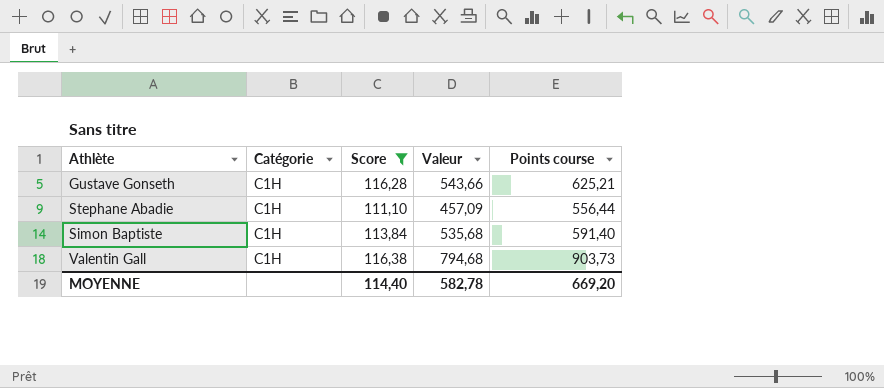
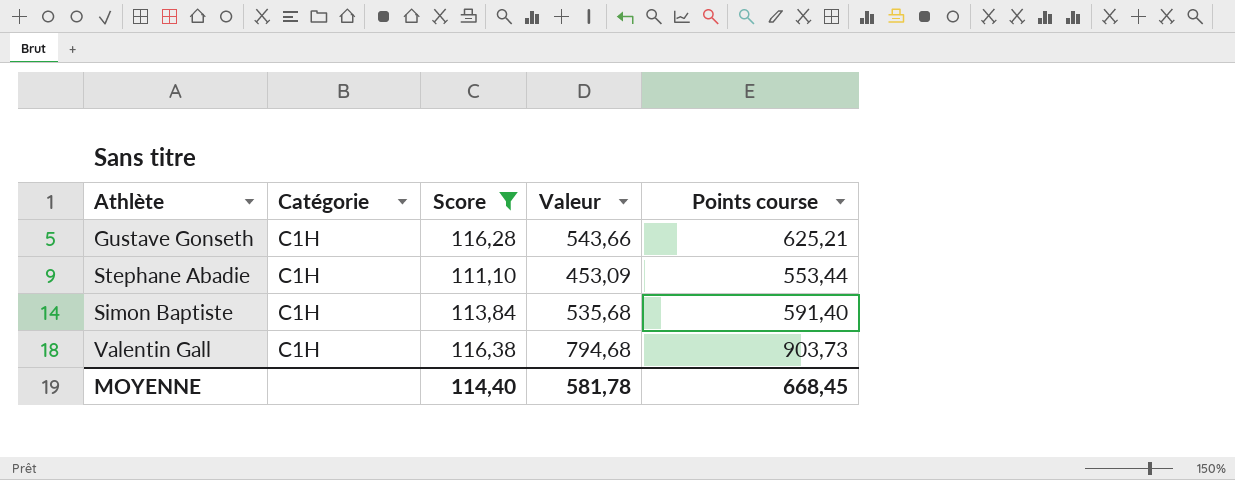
Stephane Abadie | Valeur: 457,09 -> 453,09
Stephane Abadie | Points course: 556,44 -> 553,44
MOYENNE | Valeur: 582,78 -> 581,78
MOYENNE | Points course: 669,20 -> 668,45

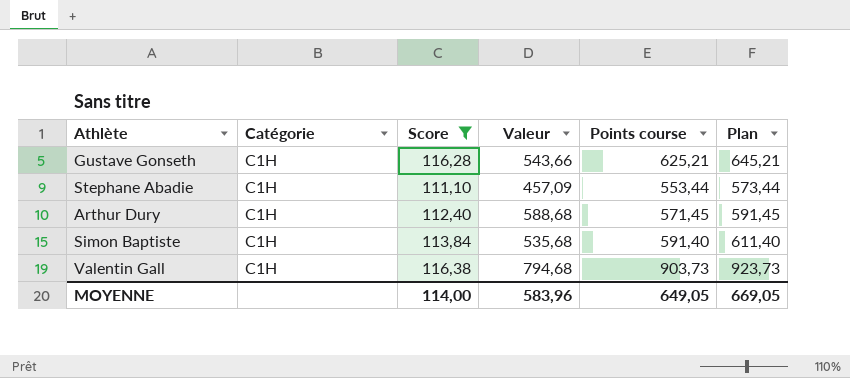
column Plan | formula: none -> [Points course] + 20
Stephane Abadie | Valeur: 453,09 -> 457,09
row Arthur Dury: none -> C1H | 112,40 | 588,68 | 571,45 | 591,45
MOYENNE | Score: 114,40 -> 114,00
MOYENNE | Valeur: 581,78 -> 583,96
MOYENNE | Points course: 668,45 -> 649,05

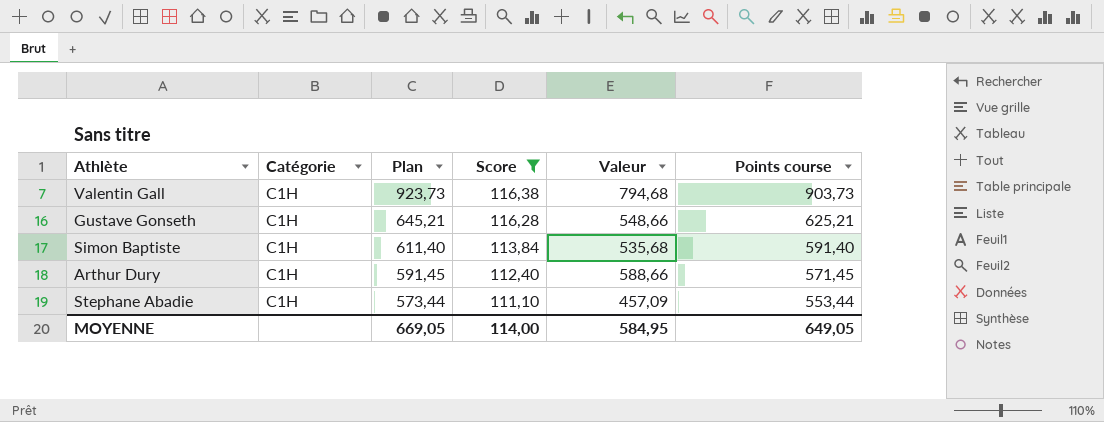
row order: none -> Plan descending
column Plan | position: 6 -> 3
Gustave Gonseth | Valeur: 543,66 -> 548,66
Arthur Dury | Valeur: 588,68 -> 588,66
MOYENNE | Valeur: 583,96 -> 584,95

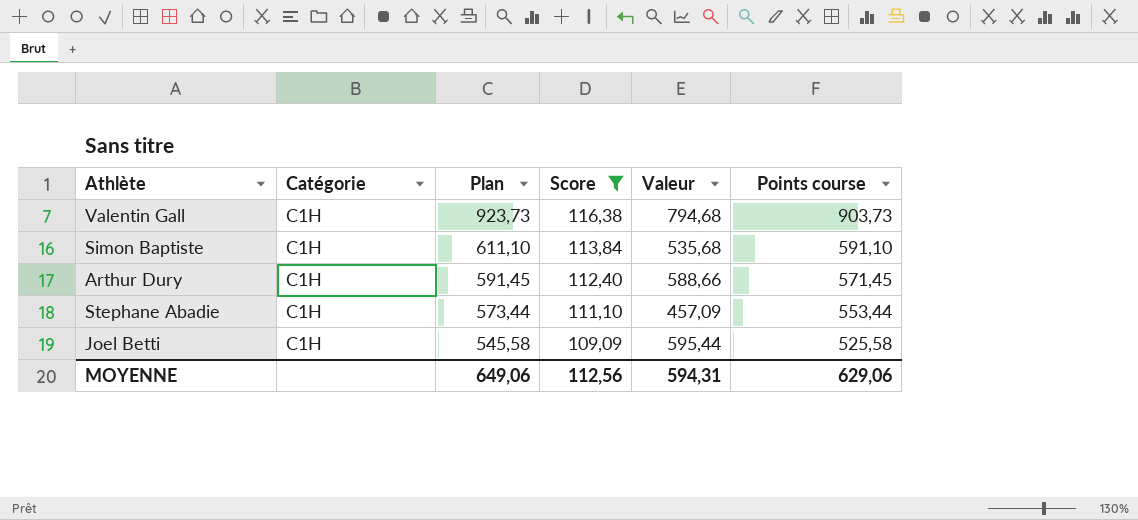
row Gustave Gonseth: C1H | 645,21 | 116,28 | 548,66 | 625,21 -> none
Simon Baptiste | Plan: 611,40 -> 611,10
Simon Baptiste | Points course: 591,40 -> 591,10
row Joel Betti: none -> C1H | 545,58 | 109,09 | 595,44 | 525,58
MOYENNE | Plan: 669,05 -> 649,06
MOYENNE | Score: 114,00 -> 112,56
MOYENNE | Valeur: 584,95 -> 594,31
MOYENNE | Points course: 649,05 -> 629,06

